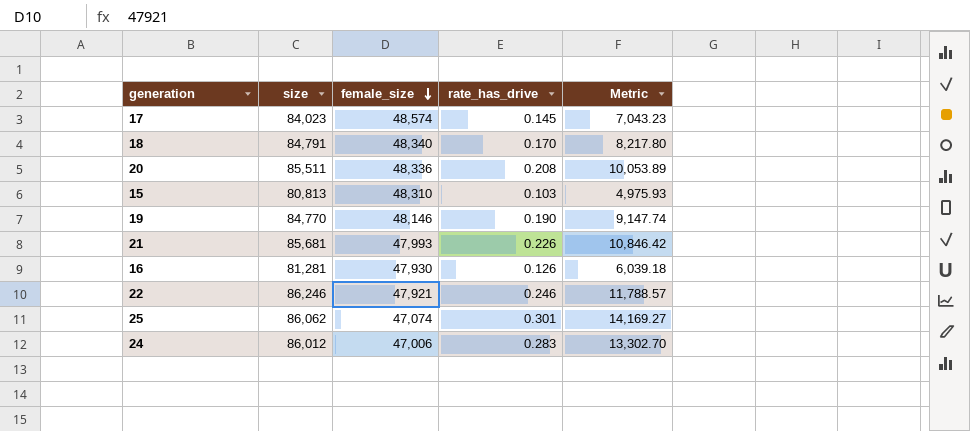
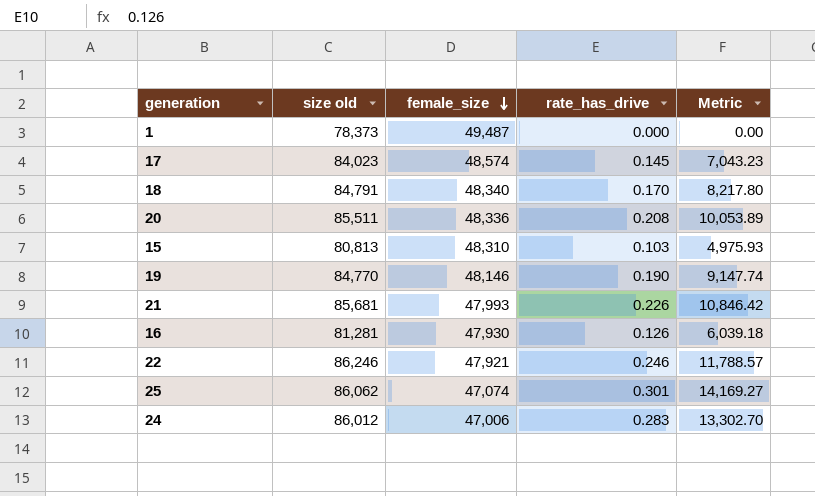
column name: size -> size old
row 1: none -> 78,373 | 49,487 | 0.000 | 0.00

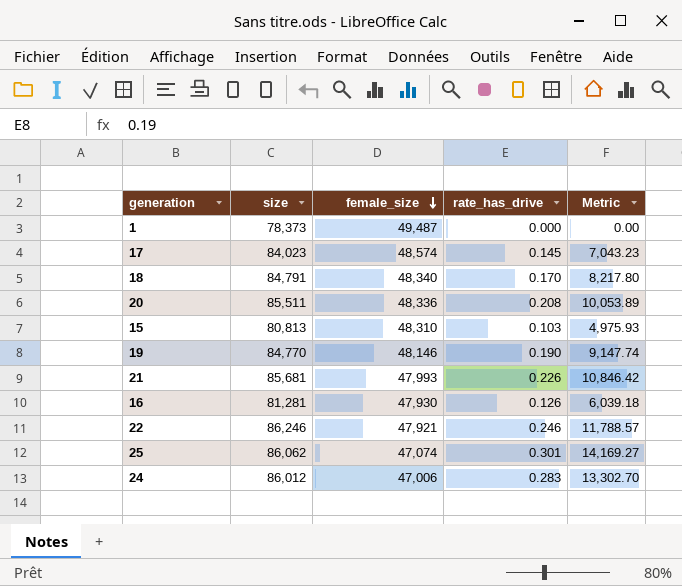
column name: size old -> size

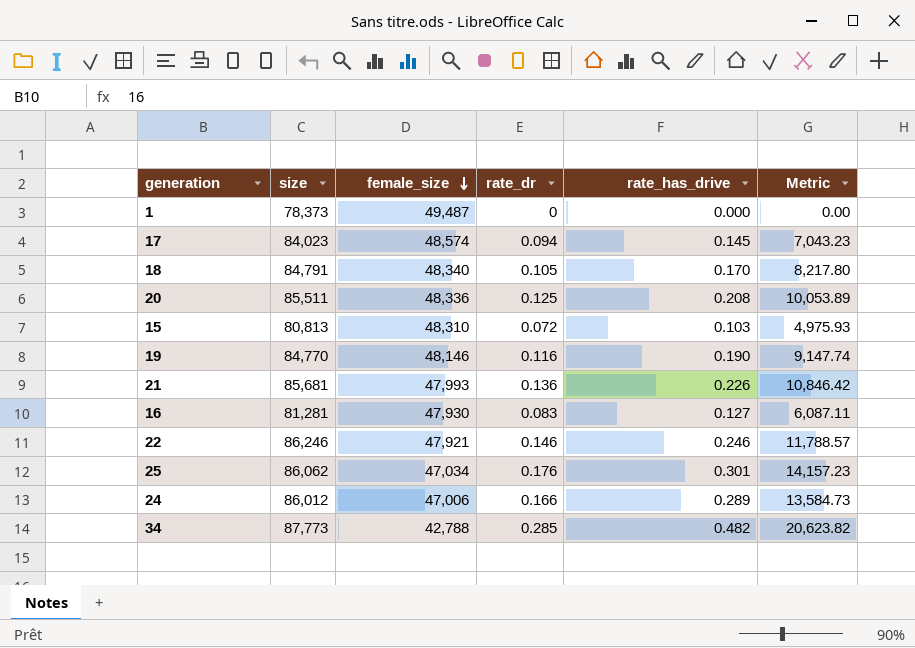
column rate_dr | position: none -> 4
16 | rate_has_drive: 0.126 -> 0.127
16 | Metric: 6,039.18 -> 6,087.11
25 | female_size: 47,074 -> 47,034
25 | Metric: 14,169.27 -> 14,157.23
24 | rate_has_drive: 0.283 -> 0.289
24 | Metric: 13,302.70 -> 13,584.73
row 34: none -> 87,773 | 42,788 | 0.285 | 0.482 | 20,623.82

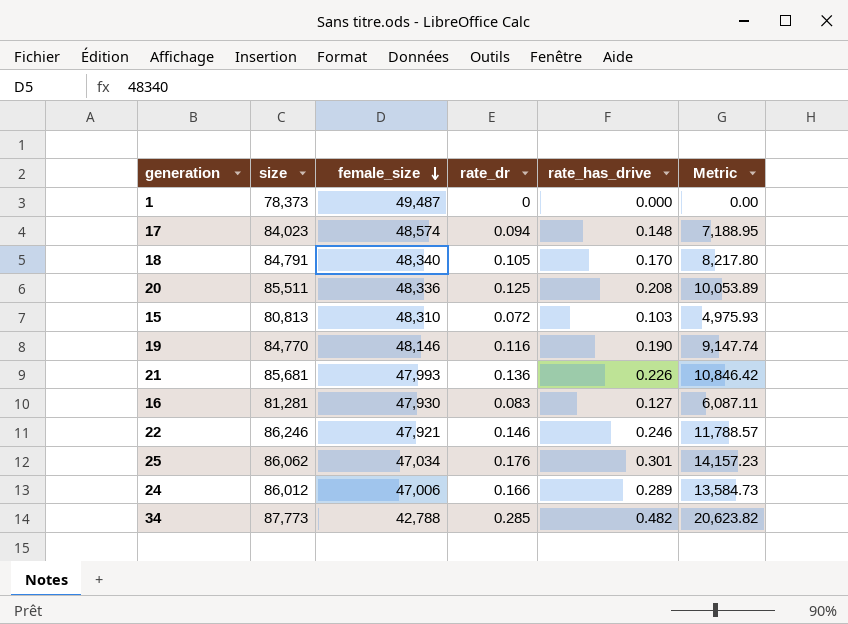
17 | rate_has_drive: 0.145 -> 0.148
17 | Metric: 7,043.23 -> 7,188.95

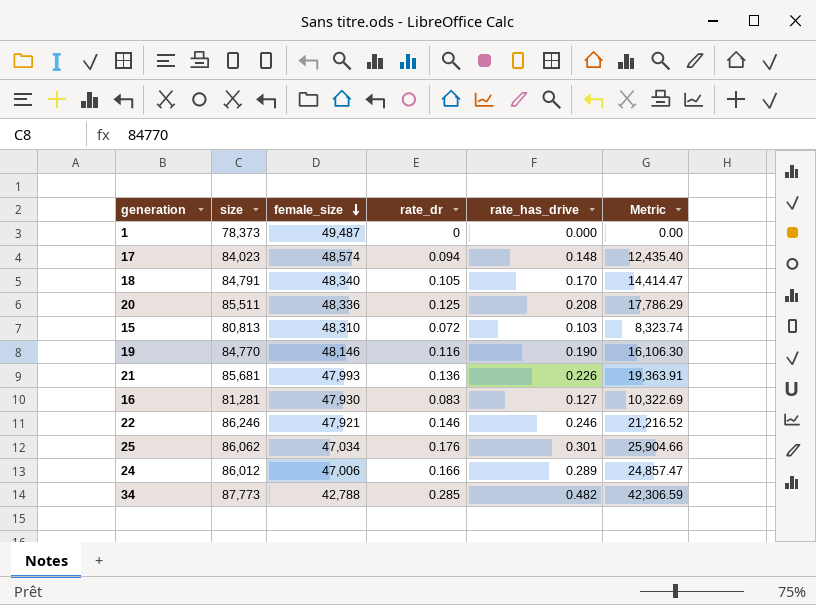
column Metric | formula: [female_size] * [rate_has_drive] -> [size] * [rate_has_drive]

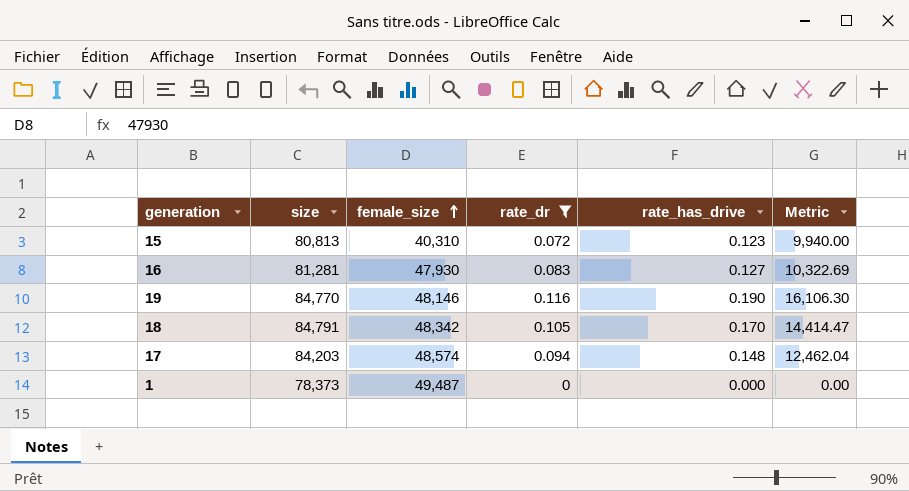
filter: none -> rate_dr <= 0.116
row order: female_size descending -> female_size ascending
15 | female_size: 48,310 -> 40,310
15 | rate_has_drive: 0.103 -> 0.123
15 | Metric: 8,323.74 -> 9,940.00
18 | female_size: 48,340 -> 48,342
17 | size: 84,023 -> 84,203
17 | Metric: 12,435.40 -> 12,462.04

